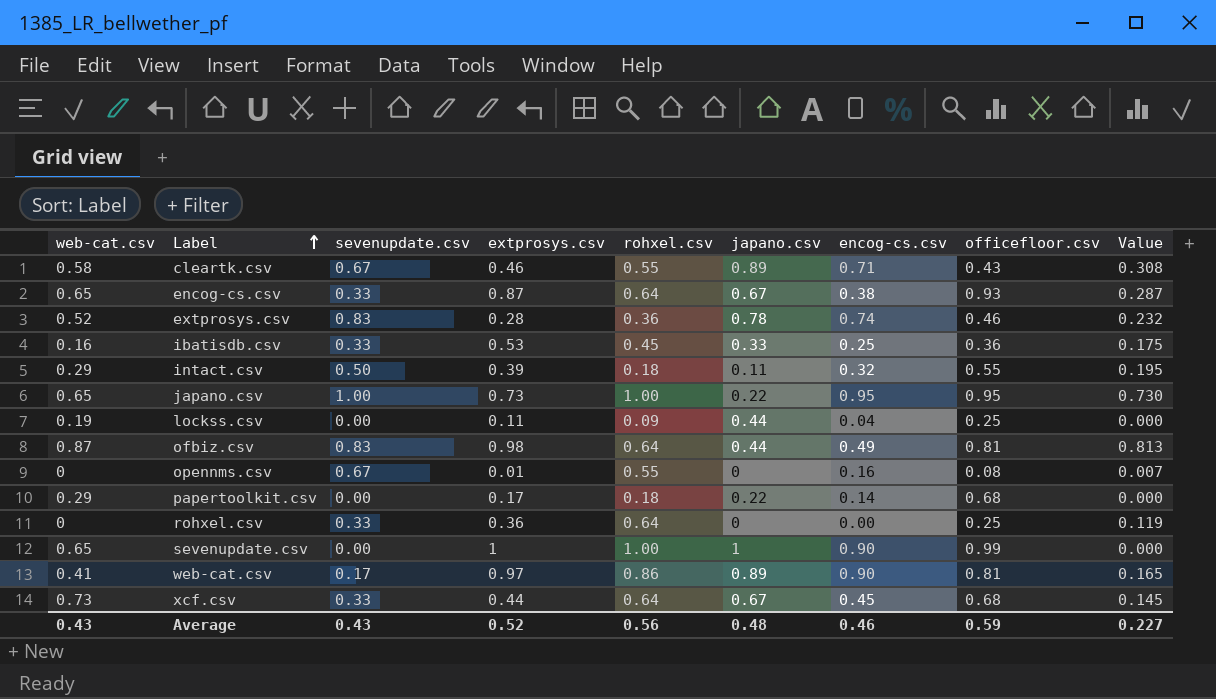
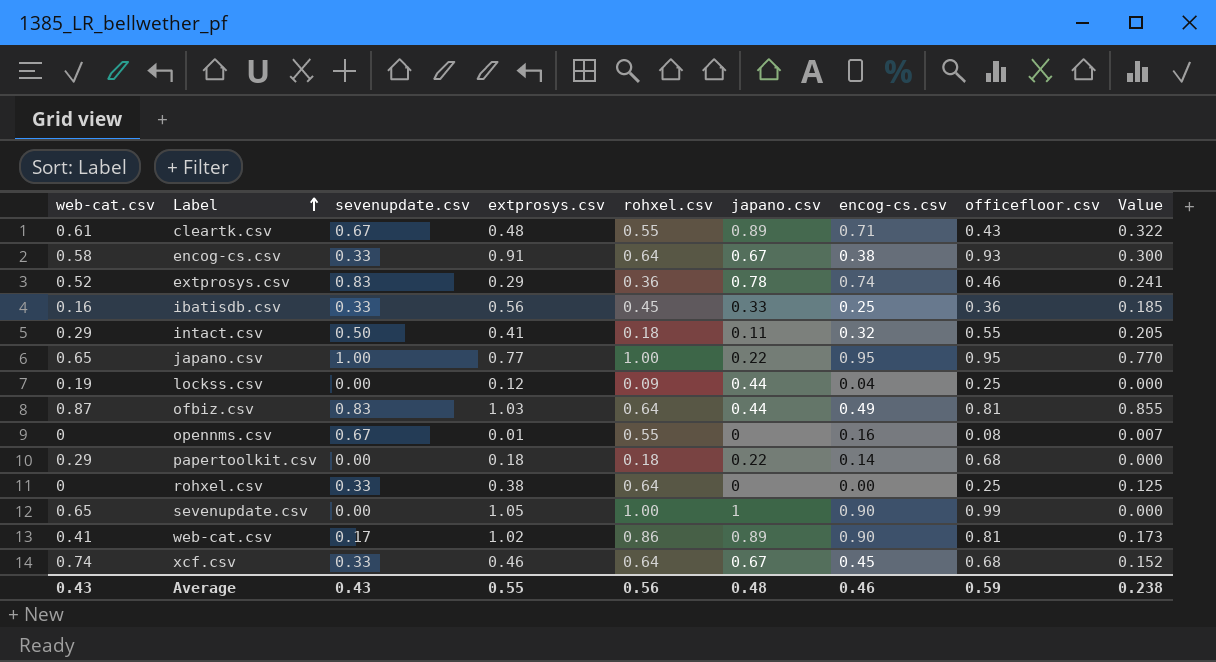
cleartk.csv | web-cat.csv: 0.58 -> 0.61
cleartk.csv | extprosys.csv: 0.46 -> 0.48
cleartk.csv | Value: 0.308 -> 0.322
encog-cs.csv | web-cat.csv: 0.65 -> 0.58
encog-cs.csv | extprosys.csv: 0.87 -> 0.91
encog-cs.csv | Value: 0.287 -> 0.300
extprosys.csv | extprosys.csv: 0.28 -> 0.29
extprosys.csv | Value: 0.232 -> 0.241
ibatisdb.csv | extprosys.csv: 0.53 -> 0.56
ibatisdb.csv | Value: 0.175 -> 0.185
intact.csv | extprosys.csv: 0.39 -> 0.41
intact.csv | Value: 0.195 -> 0.205
japano.csv | extprosys.csv: 0.73 -> 0.77
japano.csv | Value: 0.730 -> 0.770
lockss.csv | extprosys.csv: 0.11 -> 0.12
ofbiz.csv | extprosys.csv: 0.98 -> 1.03
ofbiz.csv | Value: 0.813 -> 0.855
papertoolkit.csv | extprosys.csv: 0.17 -> 0.18
rohxel.csv | extprosys.csv: 0.36 -> 0.38
rohxel.csv | Value: 0.119 -> 0.125
sevenupdate.csv | extprosys.csv: 1 -> 1.05
web-cat.csv | extprosys.csv: 0.97 -> 1.02
web-cat.csv | Value: 0.165 -> 0.173
xcf.csv | web-cat.csv: 0.73 -> 0.74
xcf.csv | extprosys.csv: 0.44 -> 0.46
xcf.csv | Value: 0.145 -> 0.152
Average | extprosys.csv: 0.52 -> 0.55
Average | Value: 0.227 -> 0.238

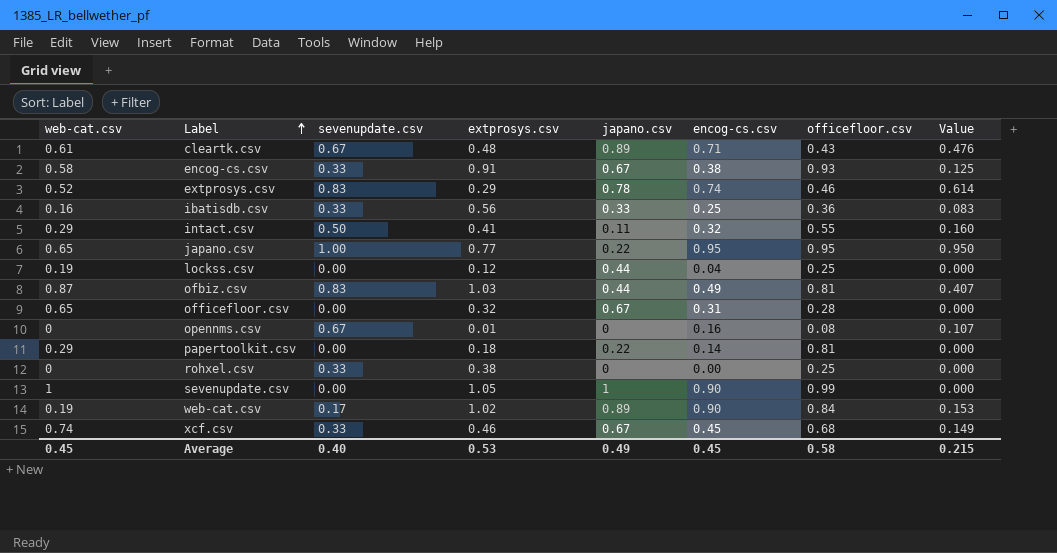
column rohxel.csv | position: 5 -> none
column Value | formula: [sevenupdate.csv] * [extprosys.csv] -> [sevenupdate.csv] * [encog-cs.csv]
row officefloor.csv: none -> 0.65 | 0.00 | 0.32 | 0.67 | 0.31 | 0.28 | 0.000
papertoolkit.csv | officefloor.csv: 0.68 -> 0.81
sevenupdate.csv | web-cat.csv: 0.65 -> 1
web-cat.csv | web-cat.csv: 0.41 -> 0.19
web-cat.csv | officefloor.csv: 0.81 -> 0.84
Average | web-cat.csv: 0.43 -> 0.45
Average | sevenupdate.csv: 0.43 -> 0.40
Average | extprosys.csv: 0.55 -> 0.53
Average | japano.csv: 0.48 -> 0.49
Average | encog-cs.csv: 0.46 -> 0.45
Average | officefloor.csv: 0.59 -> 0.58
Average | Value: 0.238 -> 0.215

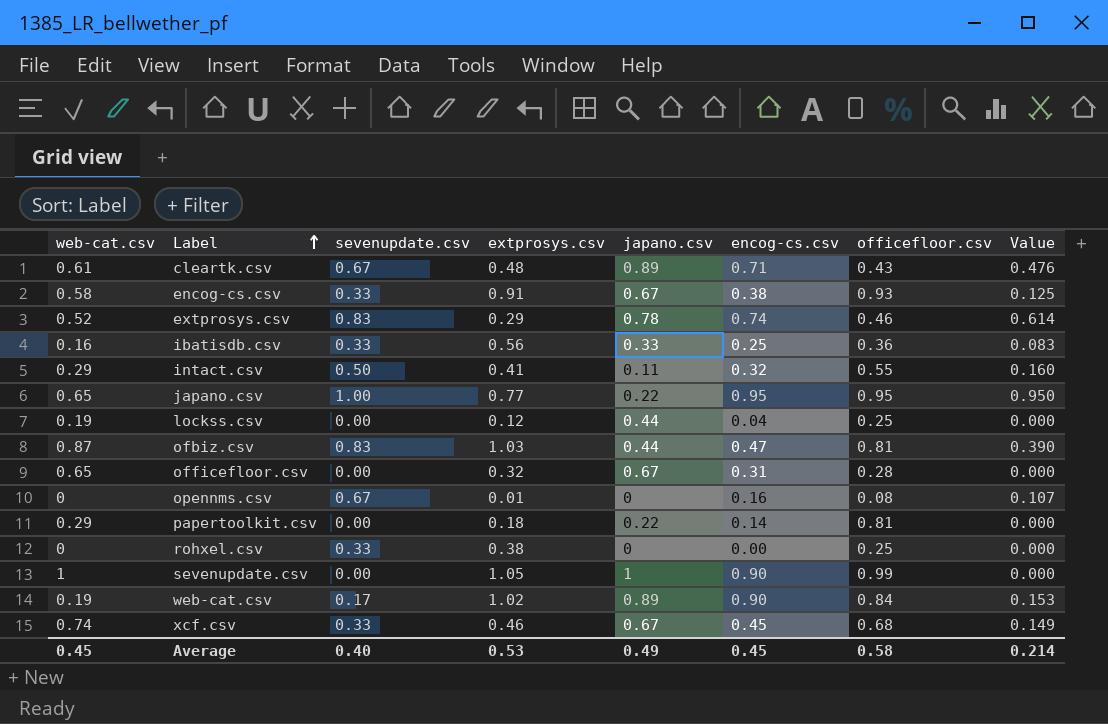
ofbiz.csv | encog-cs.csv: 0.49 -> 0.47
ofbiz.csv | Value: 0.407 -> 0.390
Average | Value: 0.215 -> 0.214

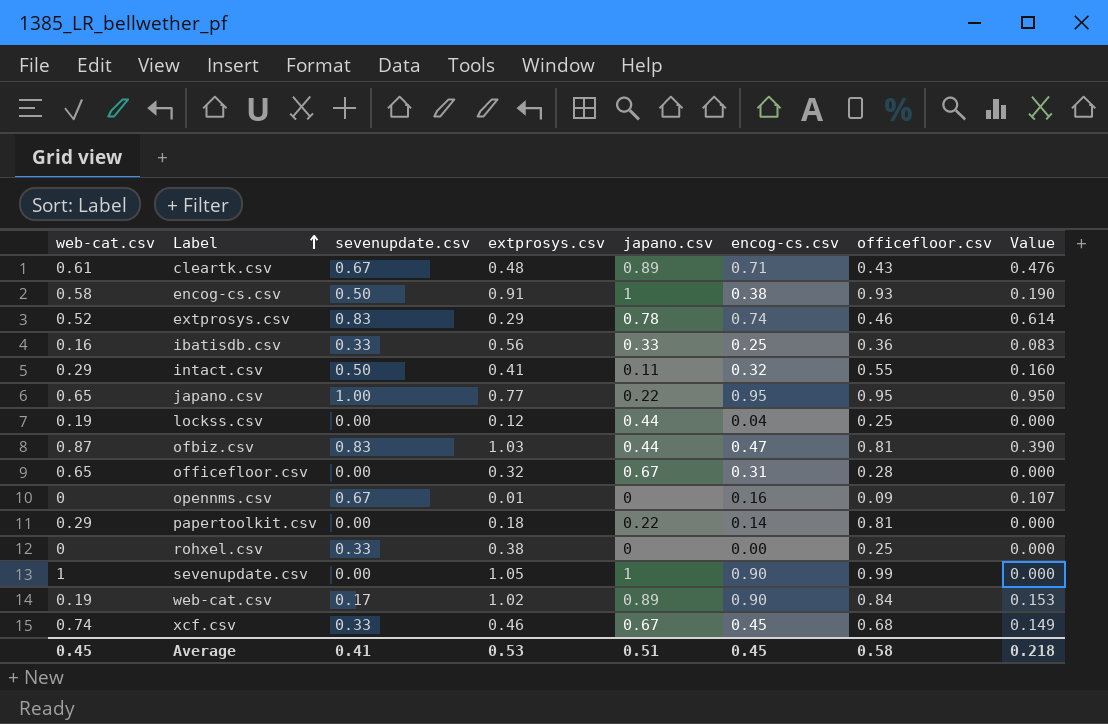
encog-cs.csv | sevenupdate.csv: 0.33 -> 0.50
encog-cs.csv | japano.csv: 0.67 -> 1
encog-cs.csv | Value: 0.125 -> 0.190
opennms.csv | officefloor.csv: 0.08 -> 0.09
Average | sevenupdate.csv: 0.40 -> 0.41
Average | japano.csv: 0.49 -> 0.51
Average | Value: 0.214 -> 0.218

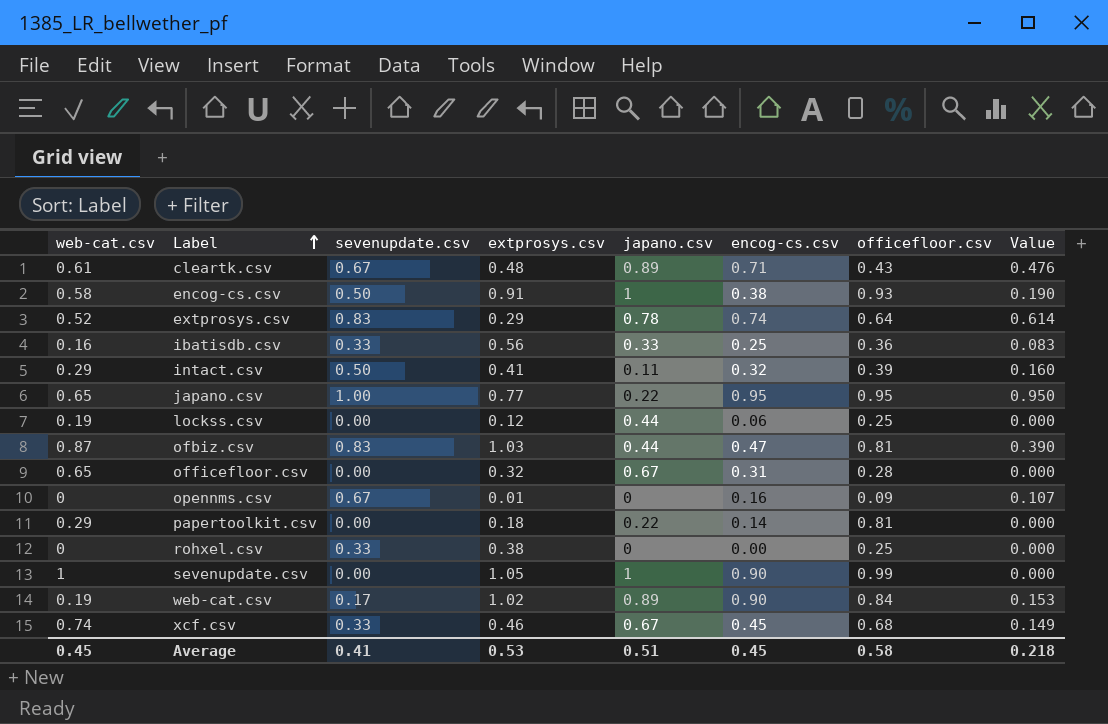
extprosys.csv | officefloor.csv: 0.46 -> 0.64
intact.csv | officefloor.csv: 0.55 -> 0.39
lockss.csv | encog-cs.csv: 0.04 -> 0.06

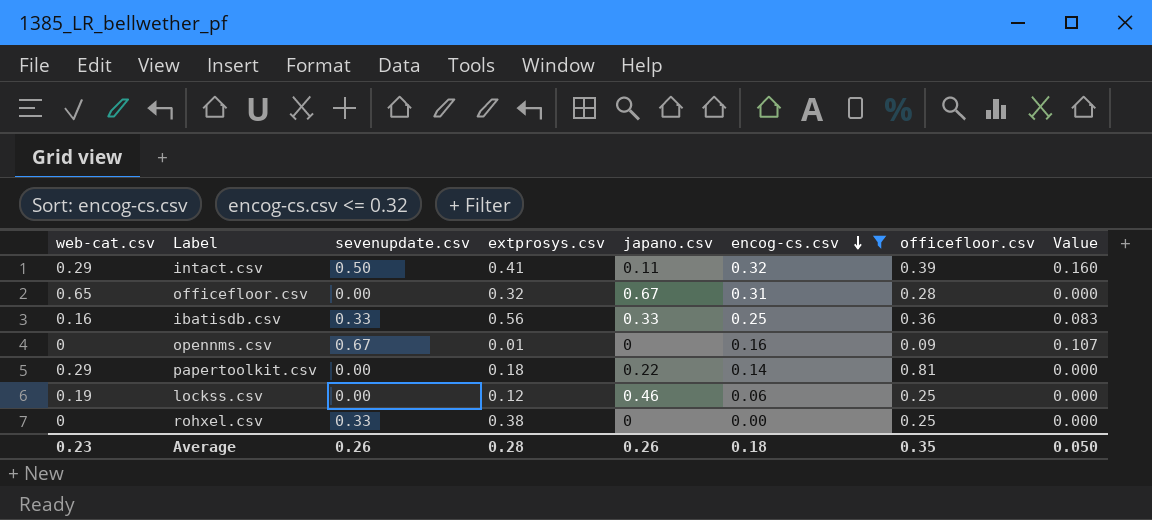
filter: none -> encog-cs.csv <= 0.32
row order: Label ascending -> encog-cs.csv descending
lockss.csv | japano.csv: 0.44 -> 0.46
Average | web-cat.csv: 0.45 -> 0.23
Average | sevenupdate.csv: 0.41 -> 0.26
Average | extprosys.csv: 0.53 -> 0.28
Average | japano.csv: 0.51 -> 0.26
Average | encog-cs.csv: 0.45 -> 0.18
Average | officefloor.csv: 0.58 -> 0.35
Average | Value: 0.218 -> 0.050

